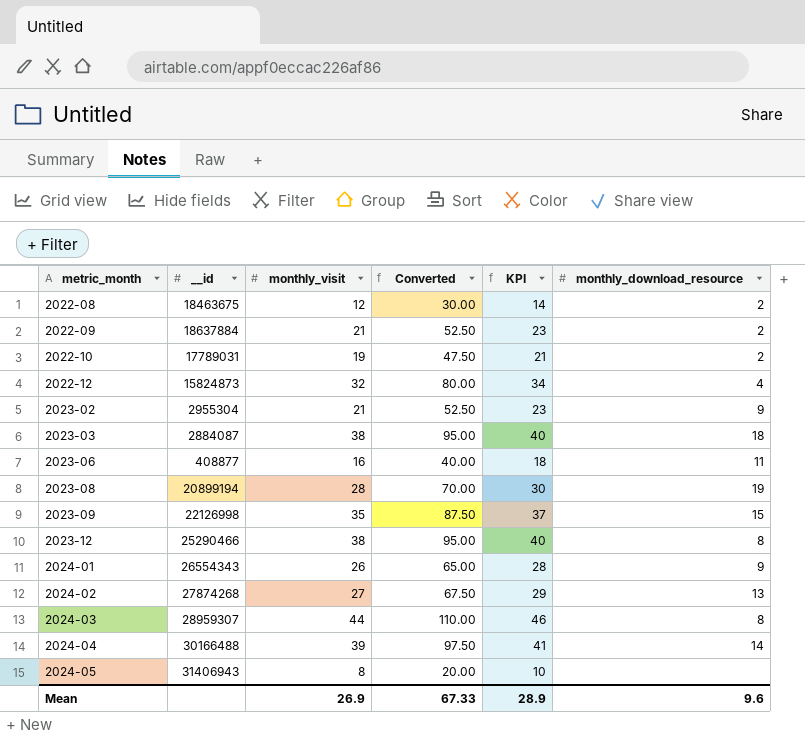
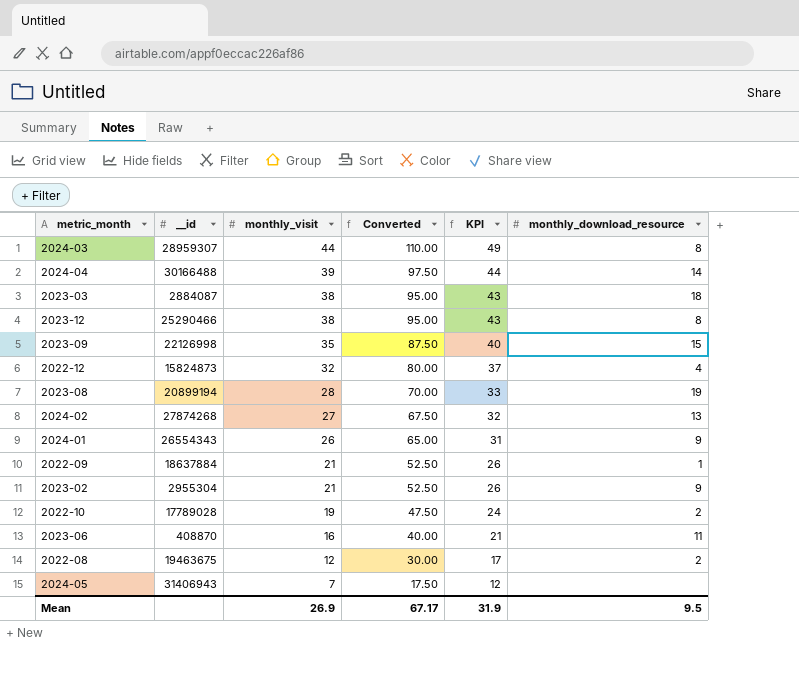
row order: metric_month ascending -> monthly_visit descending
column KPI | formula: [monthly_visit] + 2 -> [monthly_visit] + 5
2022-09 | monthly_download_resource: 2 -> 1
2022-10 | __id: 17789031 -> 17789028
2023-06 | __id: 408877 -> 408870
2022-08 | __id: 18463675 -> 19463675
2024-05 | monthly_visit: 8 -> 7
2024-05 | Converted: 20.00 -> 17.50
Mean | Converted: 67.33 -> 67.17
Mean | KPI: 28.9 -> 31.9
Mean | monthly_download_resource: 9.6 -> 9.5

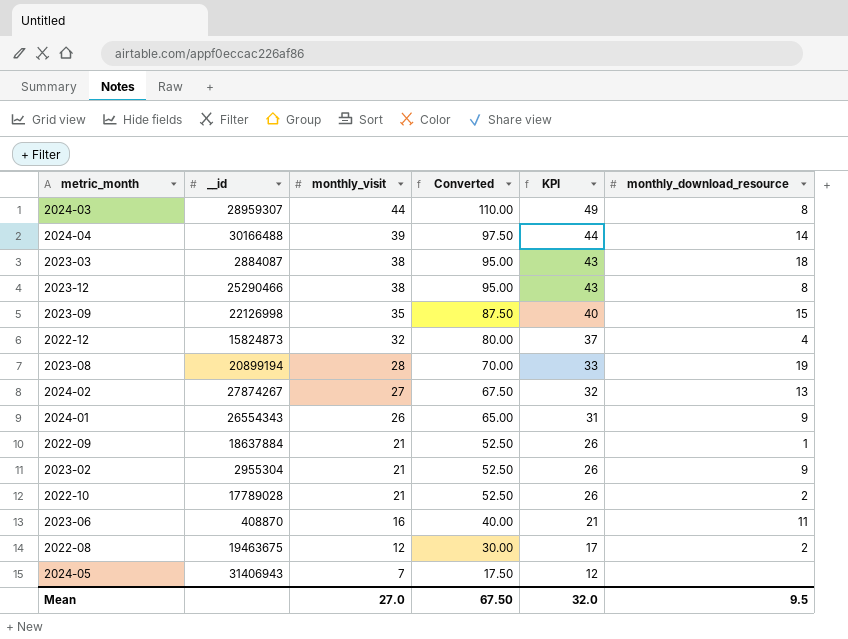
2024-02 | __id: 27874268 -> 27874267
2022-10 | monthly_visit: 19 -> 21
2022-10 | Converted: 47.50 -> 52.50
2022-10 | KPI: 24 -> 26
Mean | monthly_visit: 26.9 -> 27.0
Mean | Converted: 67.17 -> 67.50
Mean | KPI: 31.9 -> 32.0

